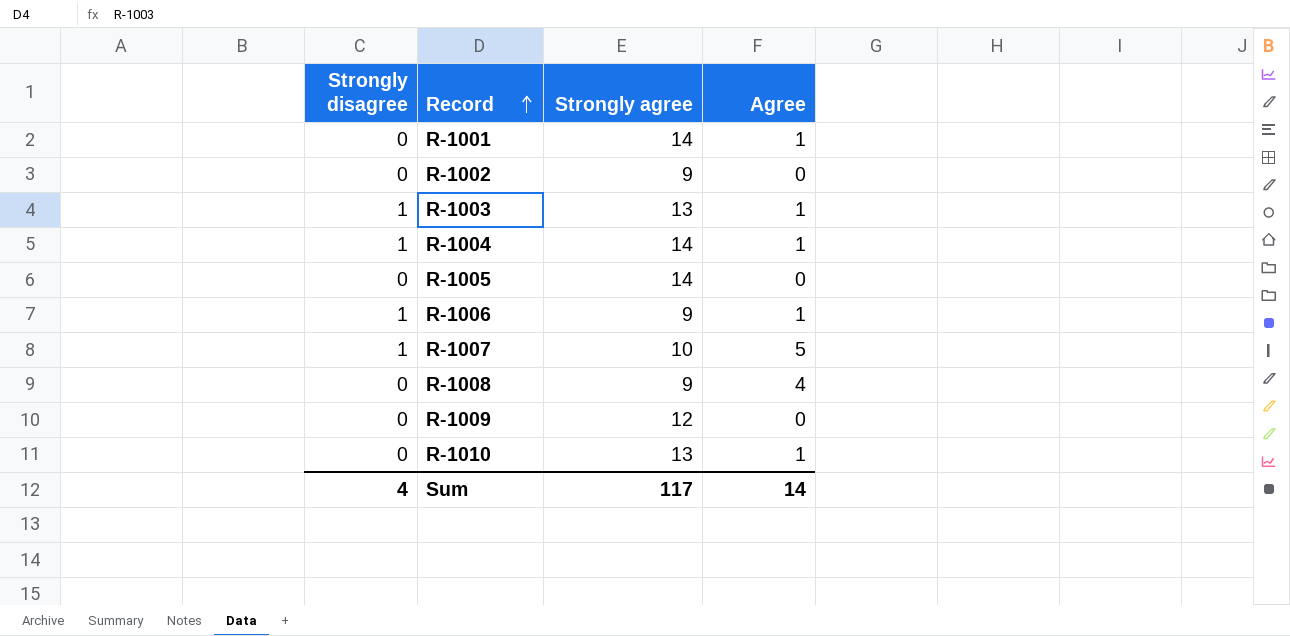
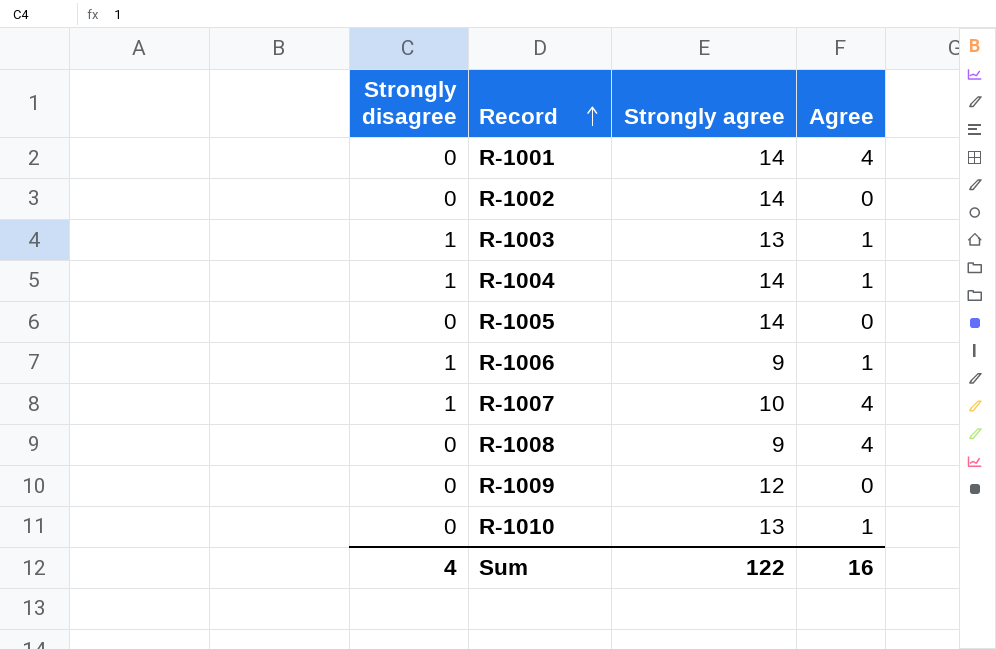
R-1001 | Agree: 1 -> 4
R-1002 | Strongly agree: 9 -> 14
R-1007 | Agree: 5 -> 4
Sum | Strongly agree: 117 -> 122
Sum | Agree: 14 -> 16

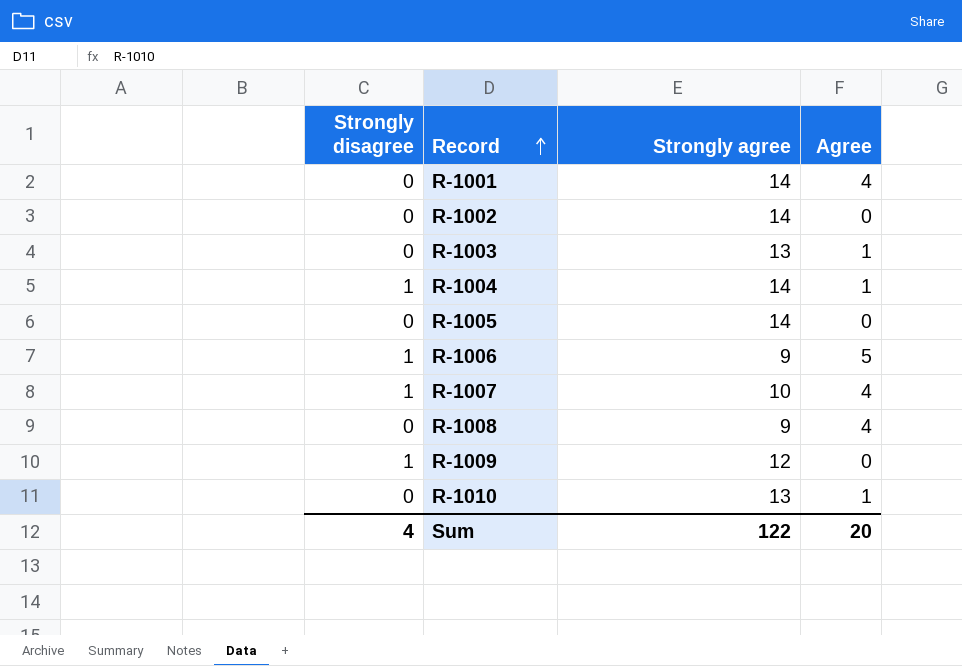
R-1003 | Strongly disagree: 1 -> 0
R-1006 | Agree: 1 -> 5
R-1009 | Strongly disagree: 0 -> 1
Sum | Agree: 16 -> 20

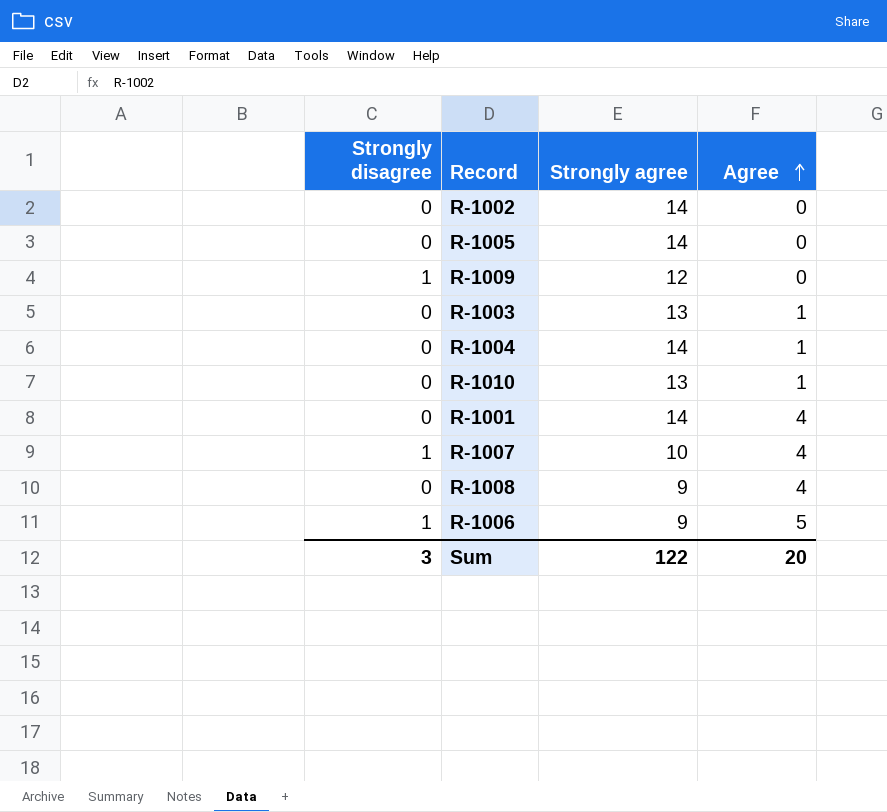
row order: Record ascending -> Agree ascending
R-1004 | Strongly disagree: 1 -> 0
Sum | Strongly disagree: 4 -> 3

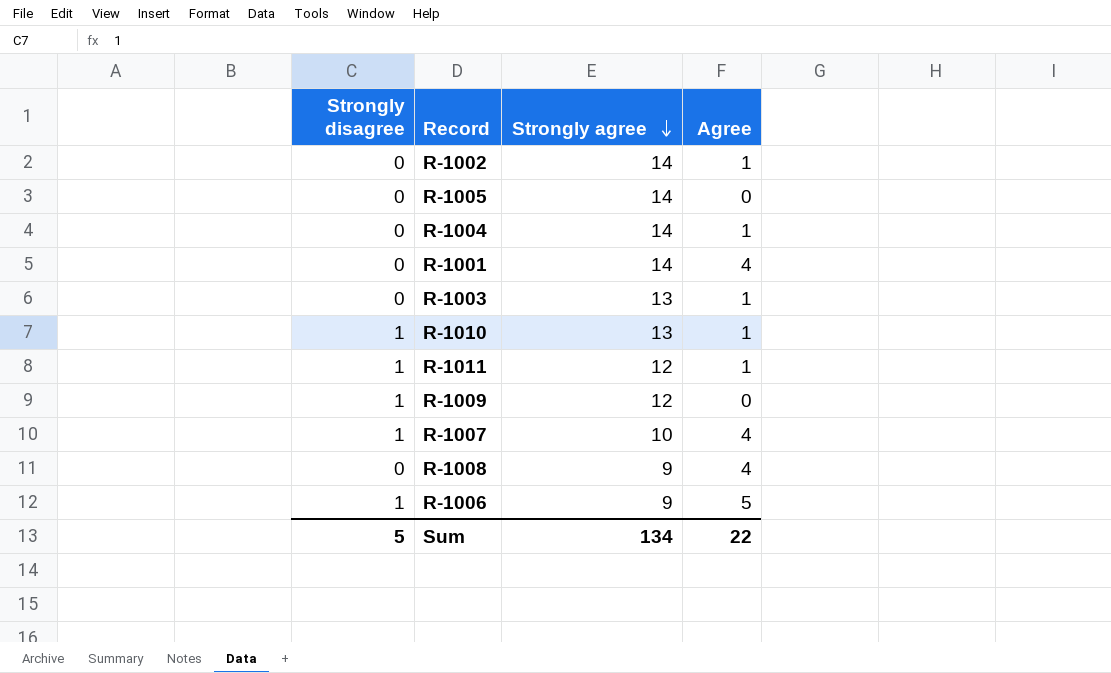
row order: Agree ascending -> Strongly agree descending
R-1002 | Agree: 0 -> 1
R-1010 | Strongly disagree: 0 -> 1
row R-1011: none -> 1 | 12 | 1
Sum | Strongly disagree: 3 -> 5
Sum | Strongly agree: 122 -> 134
Sum | Agree: 20 -> 22

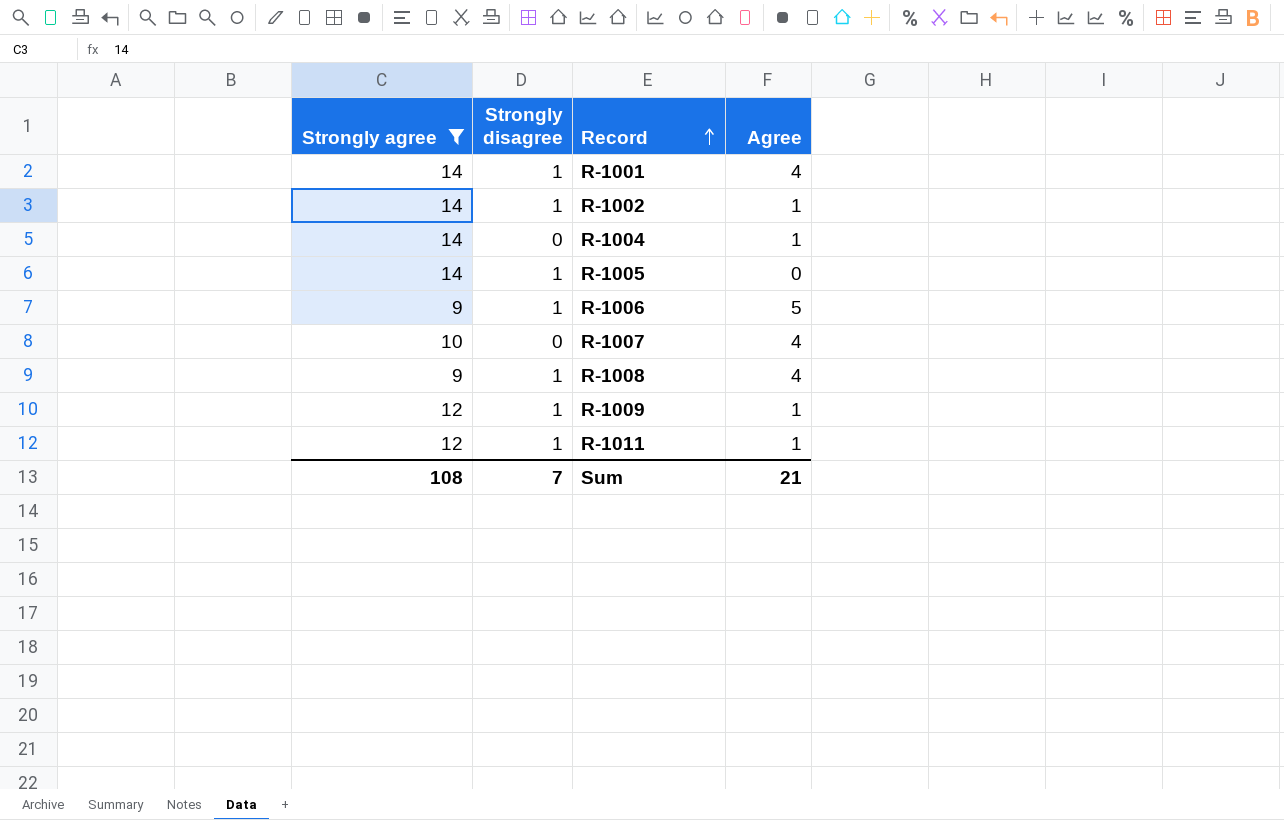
filter: none -> Strongly agree != 13
row order: Strongly agree descending -> Record ascending
column Strongly agree | position: 3 -> 1
R-1001 | Strongly disagree: 0 -> 1
R-1002 | Strongly disagree: 0 -> 1
R-1005 | Strongly disagree: 0 -> 1
R-1007 | Strongly disagree: 1 -> 0
R-1008 | Strongly disagree: 0 -> 1
R-1009 | Agree: 0 -> 1
Sum | Strongly agree: 134 -> 108
Sum | Strongly disagree: 5 -> 7
Sum | Agree: 22 -> 21

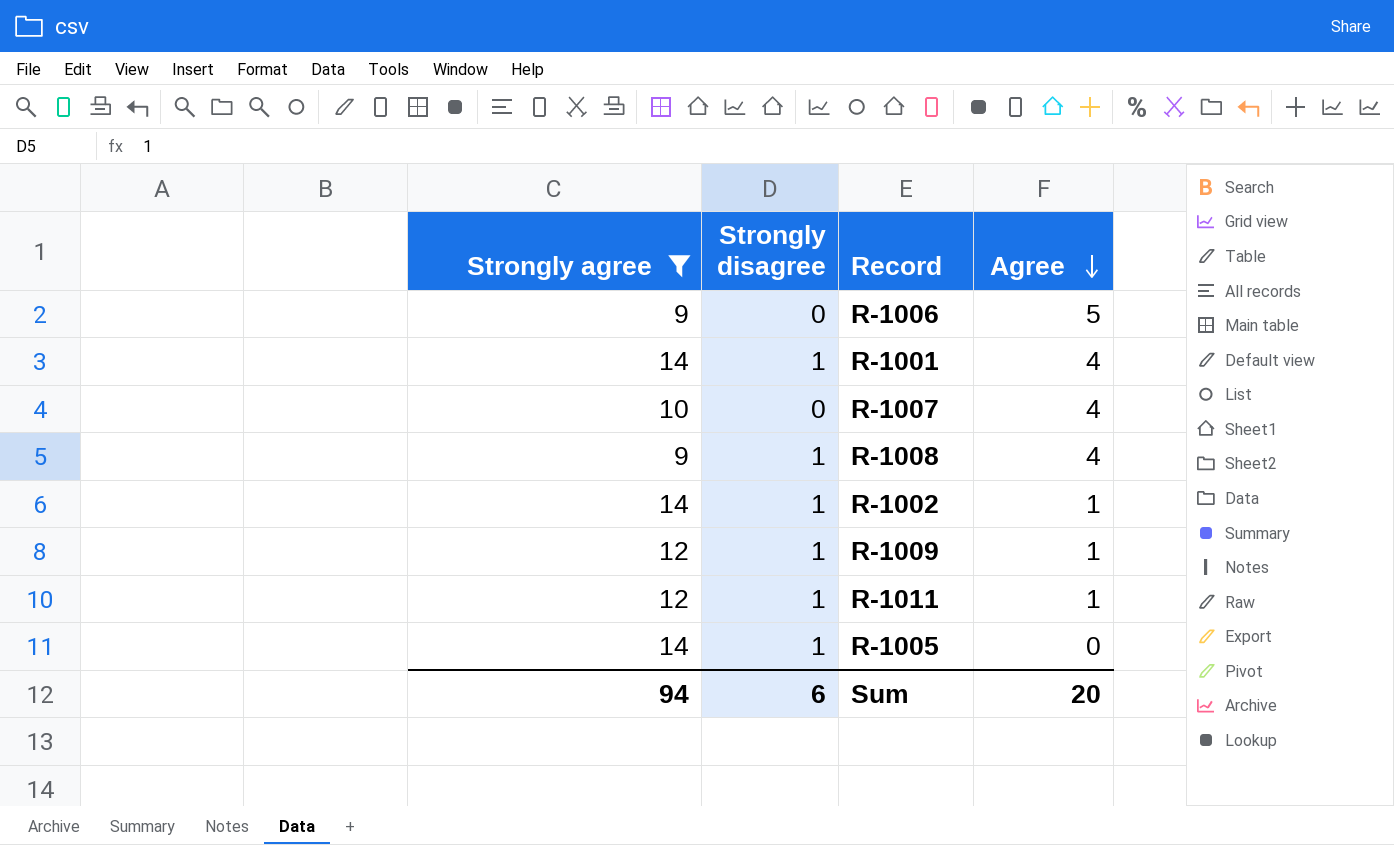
row order: Record ascending -> Agree descending
row R-1004: 14 | 0 | 1 -> none
R-1006 | Strongly disagree: 1 -> 0
Sum | Strongly agree: 108 -> 94
Sum | Strongly disagree: 7 -> 6
Sum | Agree: 21 -> 20

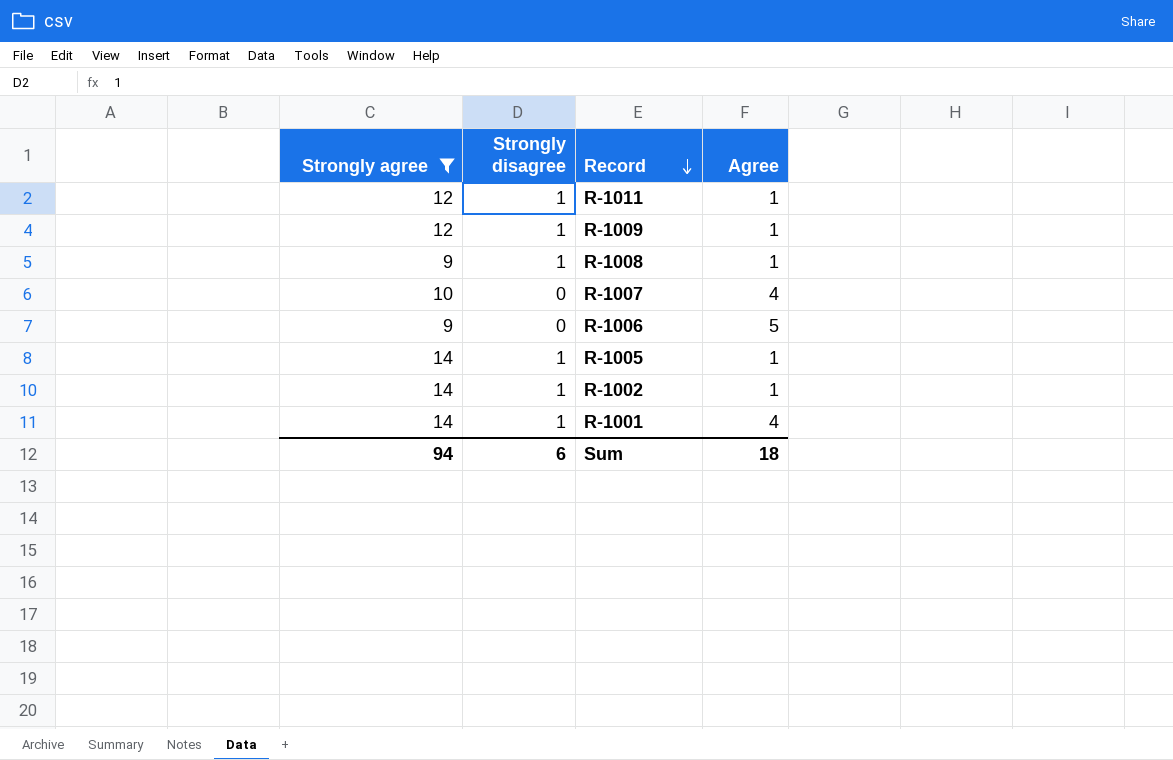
row order: Agree descending -> Record descending
R-1008 | Agree: 4 -> 1
R-1005 | Agree: 0 -> 1
Sum | Agree: 20 -> 18

